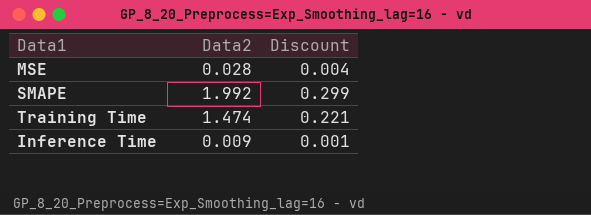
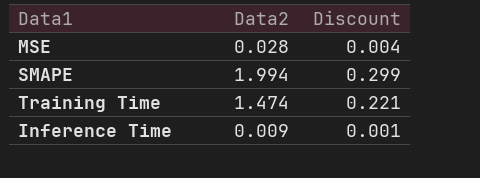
SMAPE | Data2: 1.992 -> 1.994

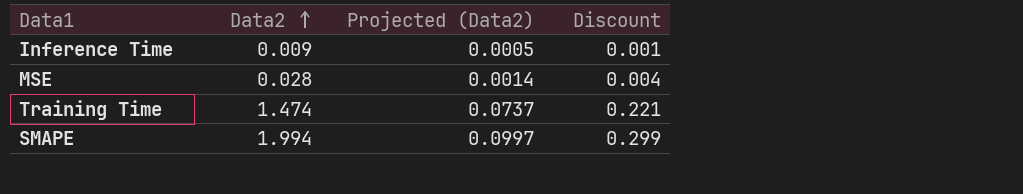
row order: none -> Data2 ascending
column Projected (Data2) | formula: none -> [Data2] * 0.05

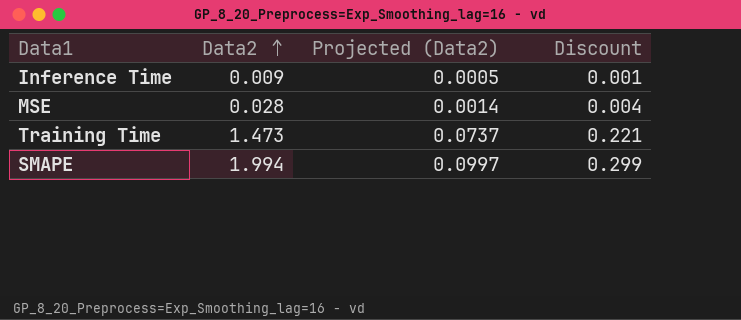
Training Time | Data2: 1.474 -> 1.473

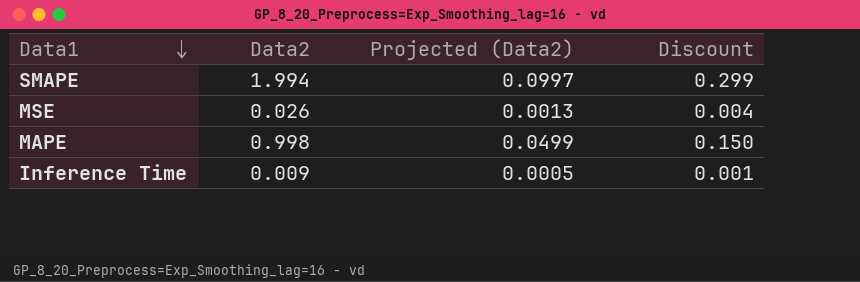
row order: Data2 ascending -> Data1 descending
row Training Time: 1.473 | 0.0737 | 0.221 -> none
MSE | Data2: 0.028 -> 0.026
MSE | Projected (Data2): 0.0014 -> 0.0013
row MAPE: none -> 0.998 | 0.0499 | 0.150

